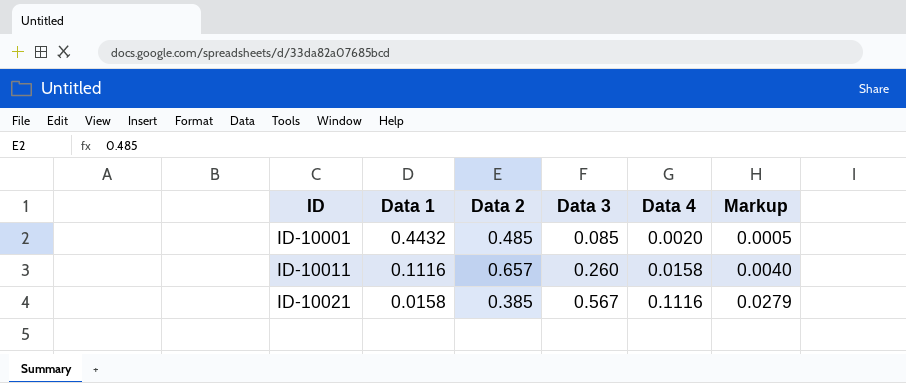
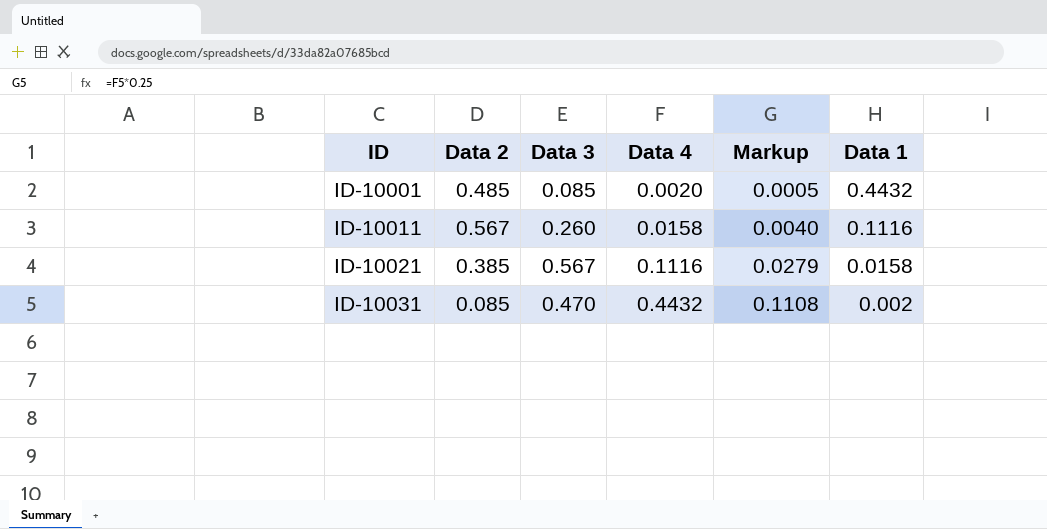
column Data 1 | position: 2 -> 6
ID-10011 | Data 2: 0.657 -> 0.567
row ID-10031: none -> 0.085 | 0.470 | 0.4432 | 0.1108 | 0.002

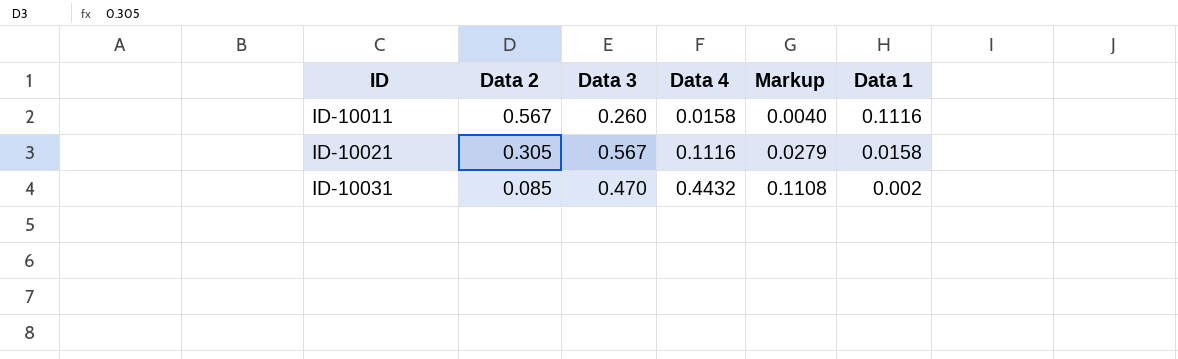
row ID-10001: 0.485 | 0.085 | 0.0020 | 0.0005 | 0.4432 -> none
ID-10021 | Data 2: 0.385 -> 0.305

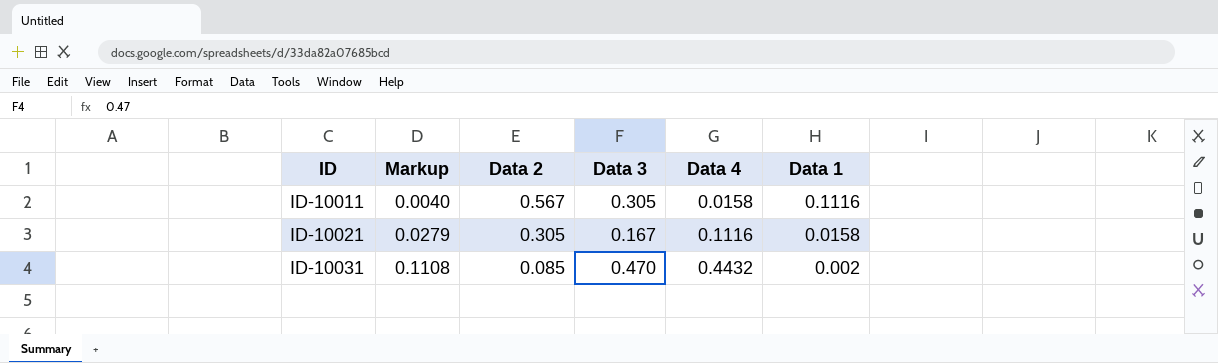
column Markup | position: 5 -> 2
ID-10011 | Data 3: 0.260 -> 0.305
ID-10021 | Data 3: 0.567 -> 0.167

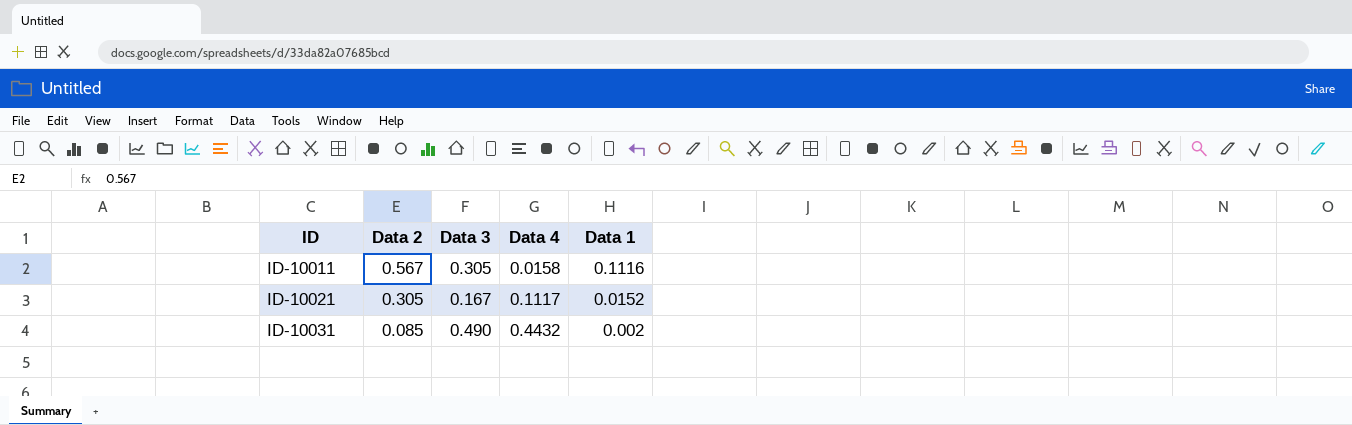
column Markup | formula: [Data 4] * 0.25 -> none
ID-10021 | Data 4: 0.1116 -> 0.1117
ID-10021 | Data 1: 0.0158 -> 0.0152
ID-10031 | Data 3: 0.470 -> 0.490

